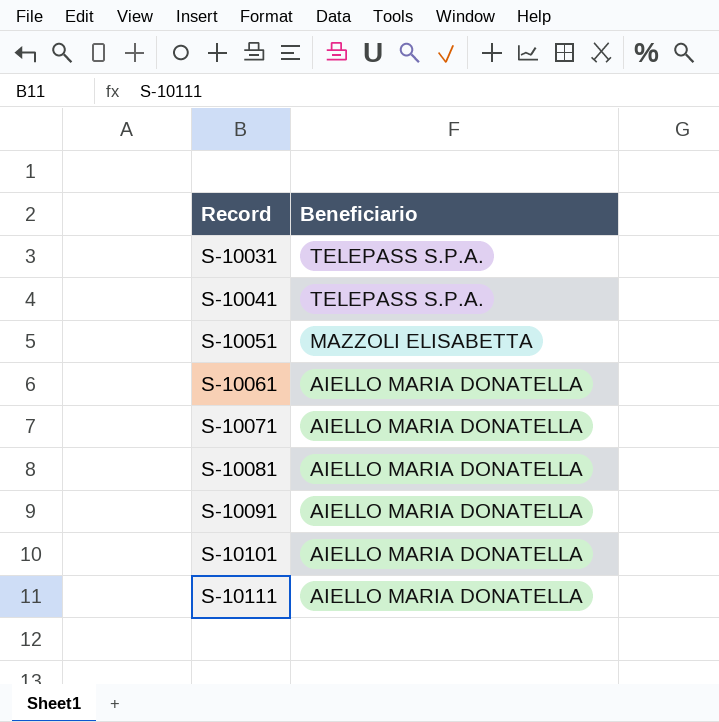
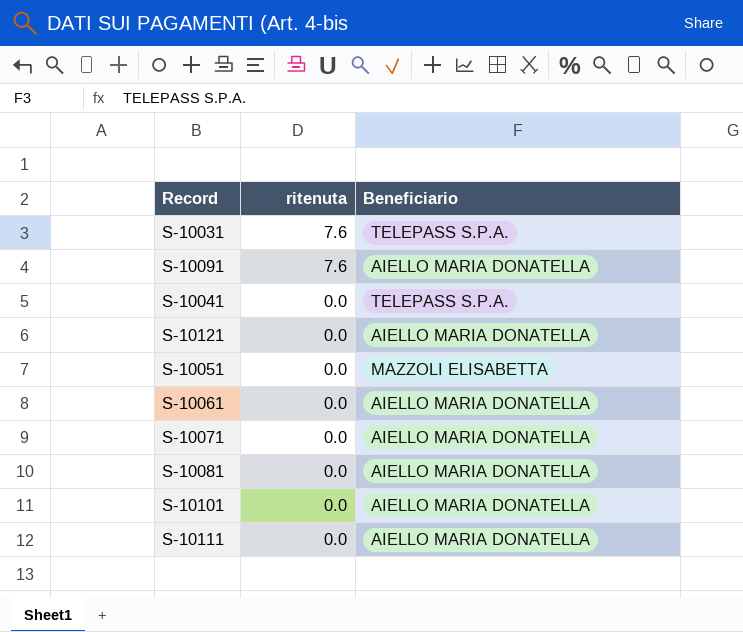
row order: Record ascending -> ritenuta descending
column ritenuta | position: none -> 2
row S-10121: none -> 0.0 | AIELLO MARIA DONATELLA

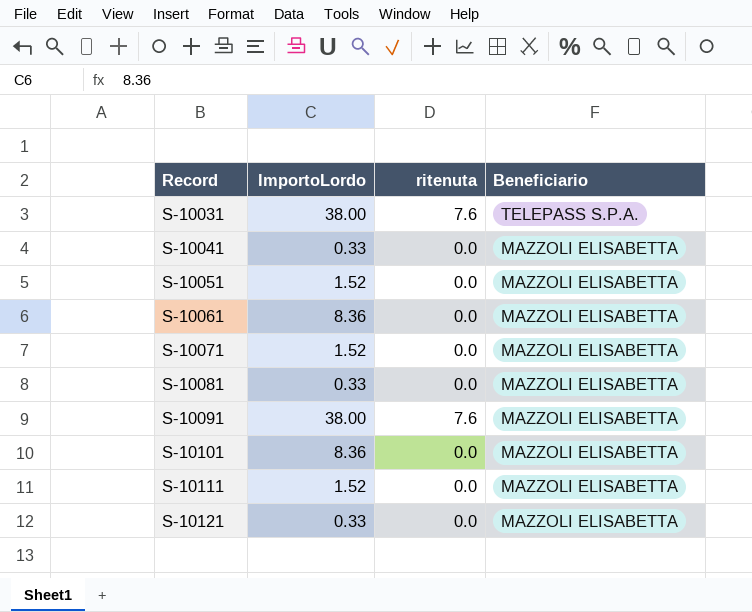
row order: ritenuta descending -> Record ascending
column ImportoLordo | position: none -> 2
S-10041 | Beneficiario: TELEPASS S.P.A. -> MAZZOLI ELISABETTA
S-10061 | Beneficiario: AIELLO MARIA DONATELLA -> MAZZOLI ELISABETTA
S-10071 | Beneficiario: AIELLO MARIA DONATELLA -> MAZZOLI ELISABETTA
S-10081 | Beneficiario: AIELLO MARIA DONATELLA -> MAZZOLI ELISABETTA
S-10091 | Beneficiario: AIELLO MARIA DONATELLA -> MAZZOLI ELISABETTA
S-10101 | Beneficiario: AIELLO MARIA DONATELLA -> MAZZOLI ELISABETTA
S-10111 | Beneficiario: AIELLO MARIA DONATELLA -> MAZZOLI ELISABETTA
S-10121 | Beneficiario: AIELLO MARIA DONATELLA -> MAZZOLI ELISABETTA

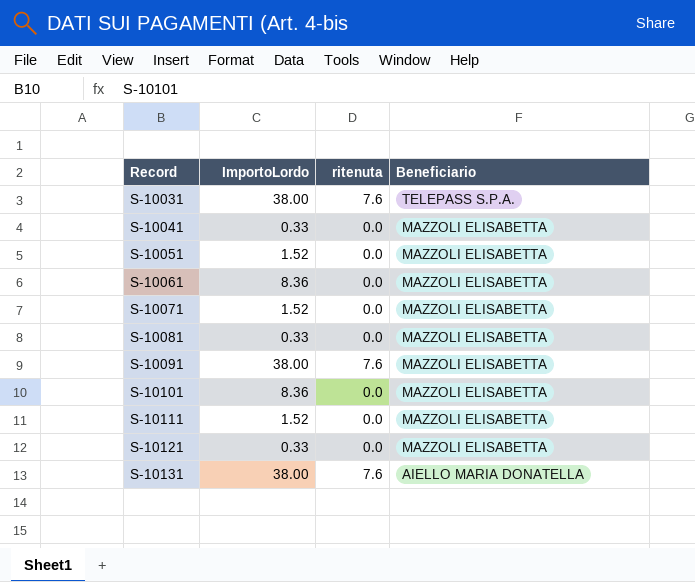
row S-10131: none -> 38.00 | 7.6 | AIELLO MARIA DONATELLA

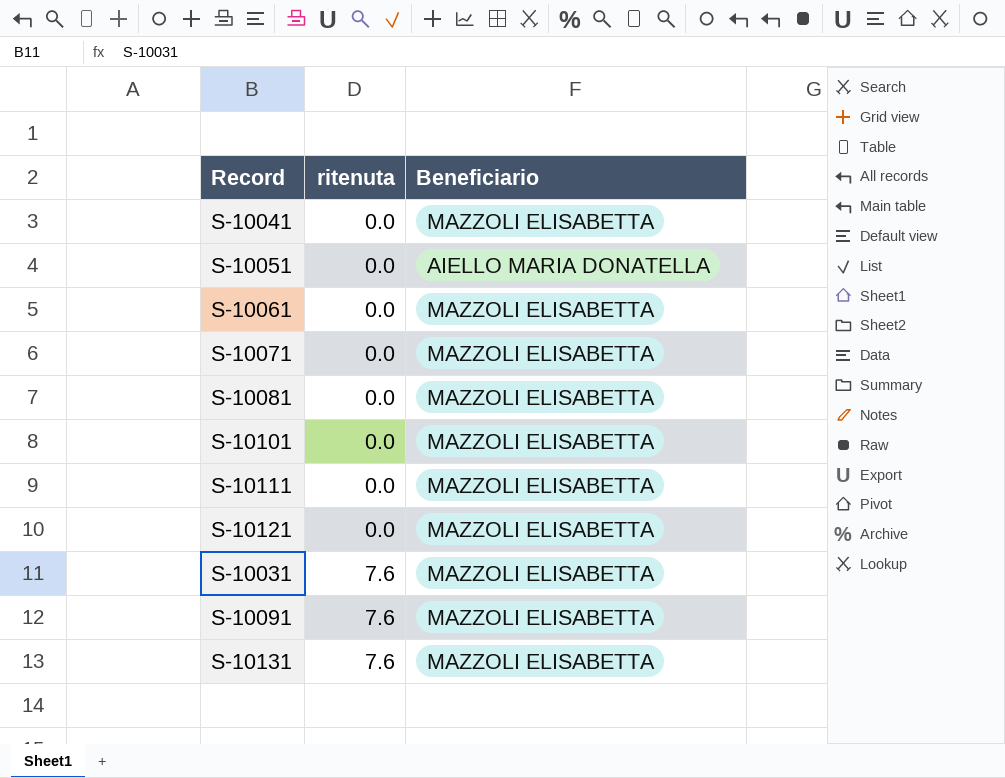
row order: Record ascending -> ritenuta ascending
column ImportoLordo | position: 2 -> none
S-10051 | Beneficiario: MAZZOLI ELISABETTA -> AIELLO MARIA DONATELLA
S-10031 | Beneficiario: TELEPASS S.P.A. -> MAZZOLI ELISABETTA
S-10131 | Beneficiario: AIELLO MARIA DONATELLA -> MAZZOLI ELISABETTA

